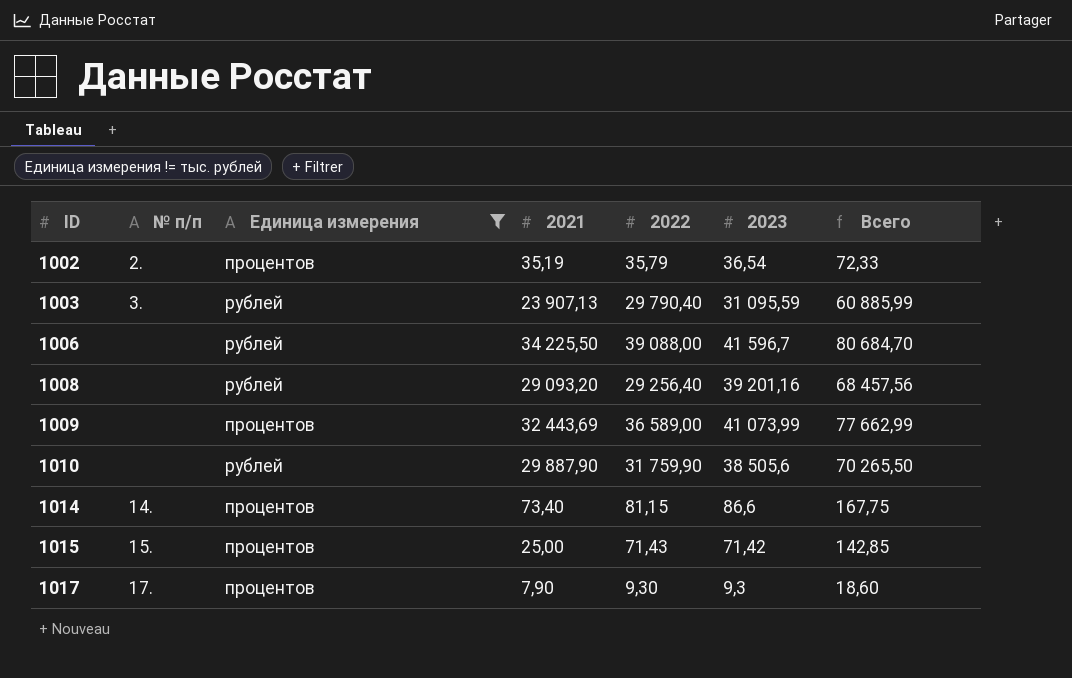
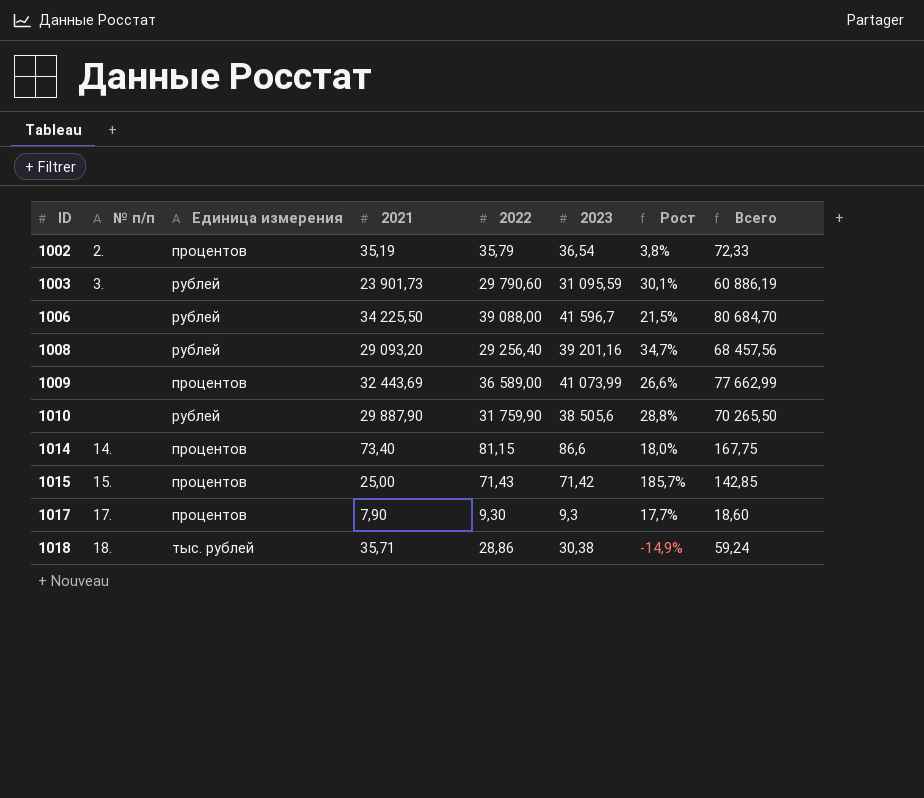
filter: Единица измерения != тыс. рублей -> none
column Рост | formula: none -> ([2023] - [2021]) / [2021]
1003 | 2021: 23 907,13 -> 23 901,73
1003 | 2022: 29 790,40 -> 29 790,60
1003 | Всего: 60 885,99 -> 60 886,19

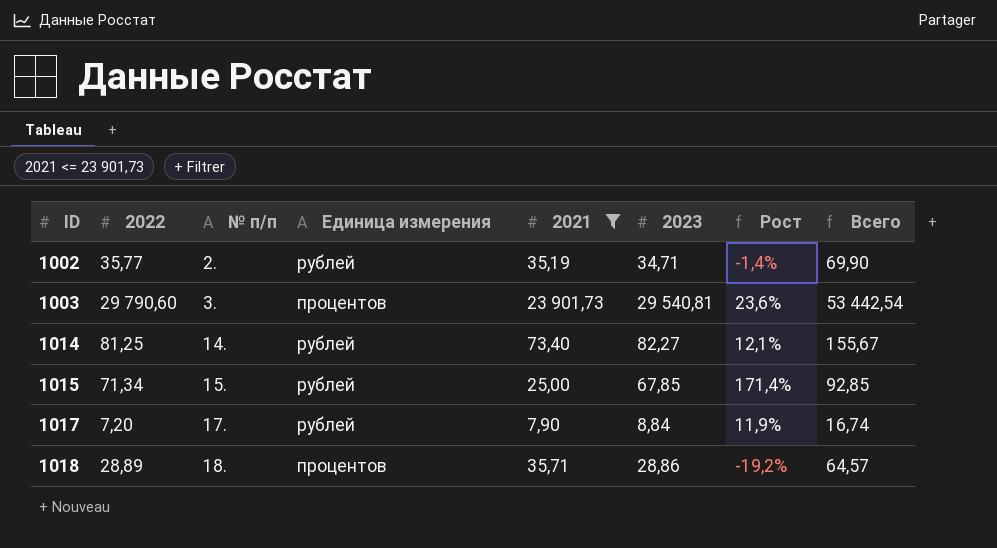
filter: none -> 2021 <= 23 901,73
column 2022 | position: 5 -> 2
column Всего | formula: [2022] + [2023] -> [2021] + [2023]
1002 | 2022: 35,79 -> 35,77
1002 | Единица измерения: процентов -> рублей
1002 | 2023: 36,54 -> 34,71
1002 | Рост: 3,8% -> -1,4%
1003 | Единица измерения: рублей -> процентов
1003 | 2023: 31 095,59 -> 29 540,81
1003 | Рост: 30,1% -> 23,6%
1014 | 2022: 81,15 -> 81,25
1014 | Единица измерения: процентов -> рублей
1014 | 2023: 86,6 -> 82,27
1014 | Рост: 18,0% -> 12,1%
1015 | 2022: 71,43 -> 71,34
1015 | Единица измерения: процентов -> рублей
1015 | 2023: 71,42 -> 67,85
1015 | Рост: 185,7% -> 171,4%
1017 | 2022: 9,30 -> 7,20
1017 | Единица измерения: процентов -> рублей
1017 | 2023: 9,3 -> 8,84
1017 | Рост: 17,7% -> 11,9%
1018 | 2022: 28,86 -> 28,89
1018 | Единица измерения: тыс. рублей -> процентов
1018 | 2023: 30,38 -> 28,86
1018 | Рост: -14,9% -> -19,2%

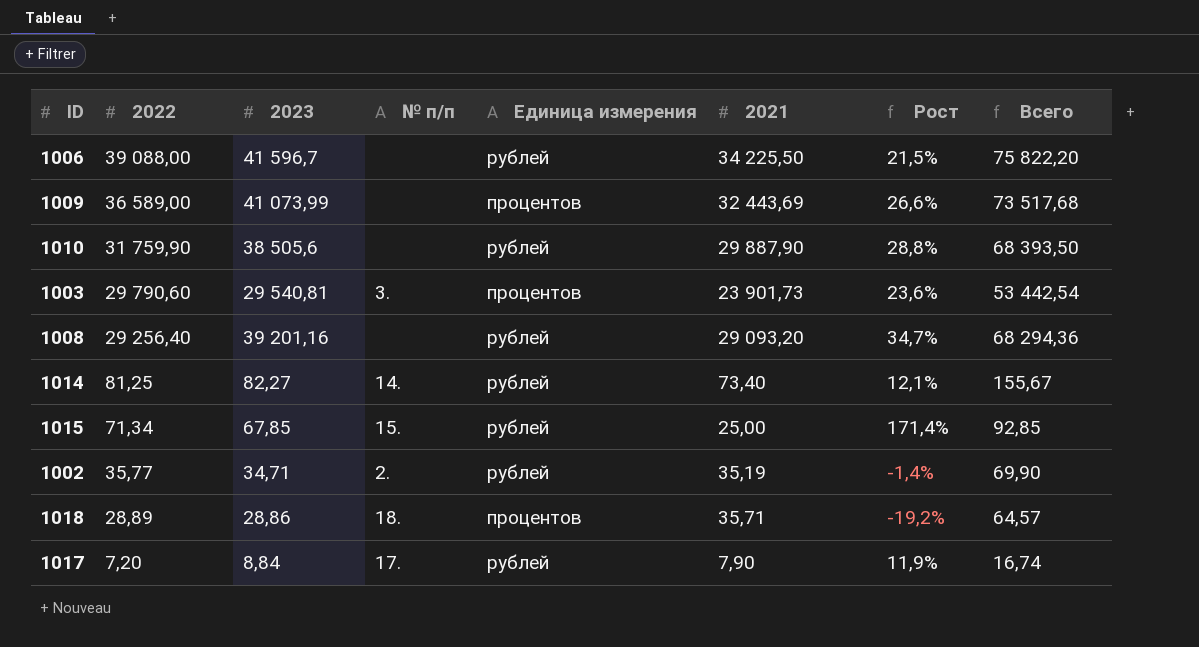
filter: 2021 <= 23 901,73 -> none
row order: ID ascending -> 2022 descending
column 2023 | position: 6 -> 3

